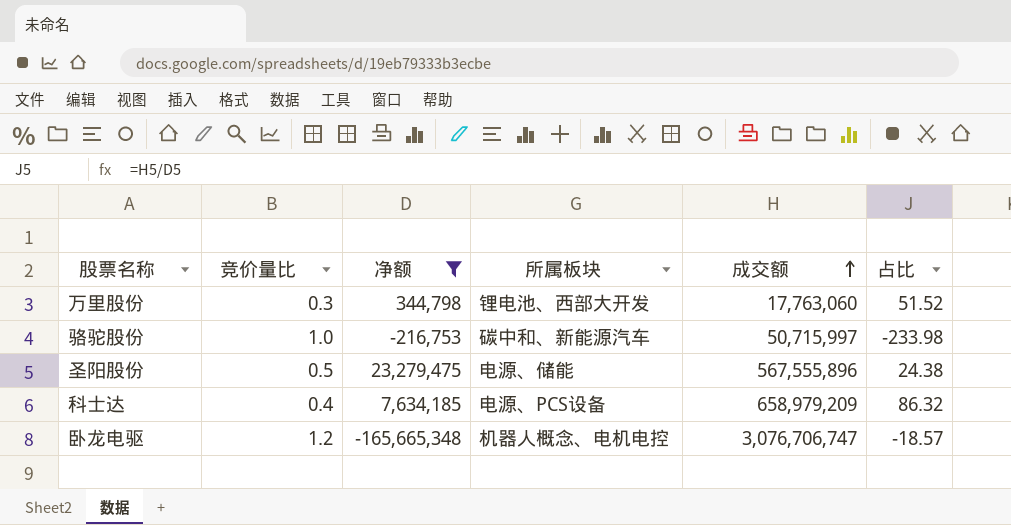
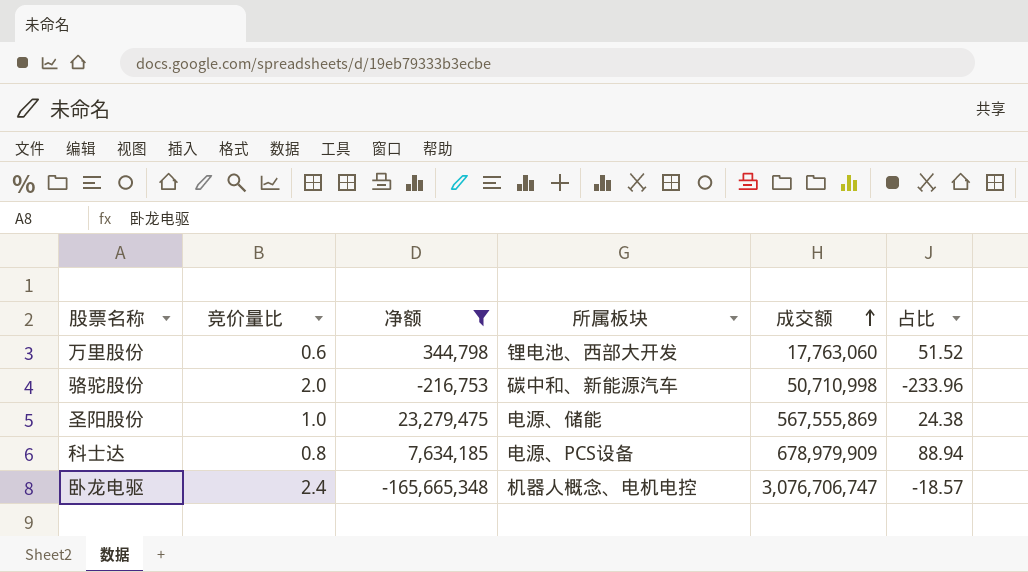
万里股份 | 竞价量比: 0.3 -> 0.6
骆驼股份 | 竞价量比: 1.0 -> 2.0
骆驼股份 | 成交额: 50,715,997 -> 50,710,998
骆驼股份 | 占比: -233.98 -> -233.96
圣阳股份 | 竞价量比: 0.5 -> 1.0
圣阳股份 | 成交额: 567,555,896 -> 567,555,869
科士达 | 竞价量比: 0.4 -> 0.8
科士达 | 成交额: 658,979,209 -> 678,979,909
科士达 | 占比: 86.32 -> 88.94
卧龙电驱 | 竞价量比: 1.2 -> 2.4

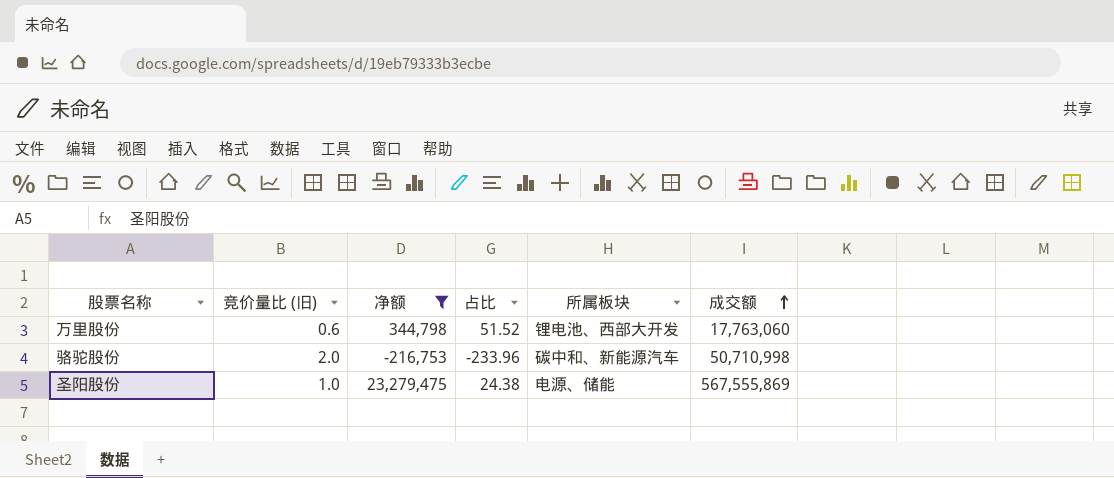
column name: 竞价量比 -> 竞价量比 (旧)
column 占比 | position: 6 -> 4
row 科士达: 0.8 | 7,634,185 | 电源、PCS设备 | 678,979,909 | 88.94 -> none
row 卧龙电驱: 2.4 | -165,665,348 | 机器人概念、电机电控 | 3,076,706,747 | -18.57 -> none

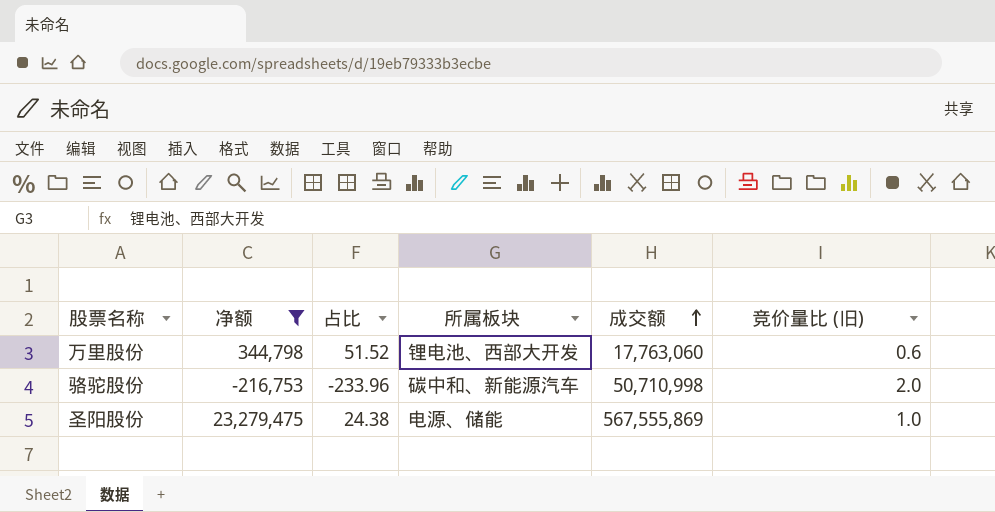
column 竞价量比 (旧) | position: 2 -> 6

